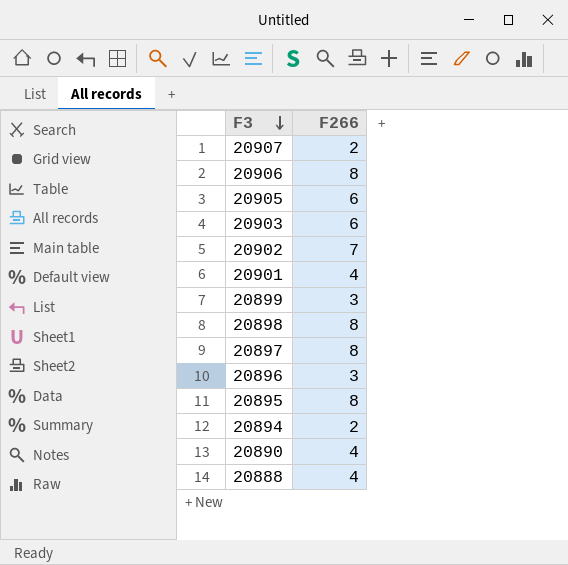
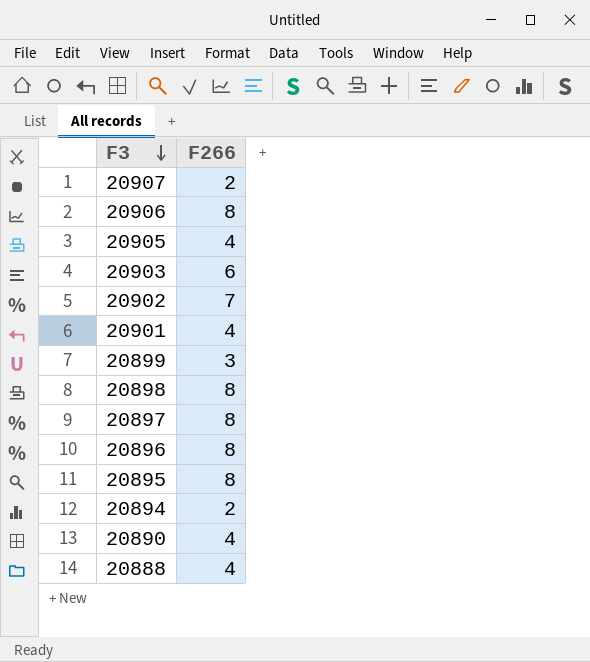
20905 | F266: 6 -> 4
20896 | F266: 3 -> 8

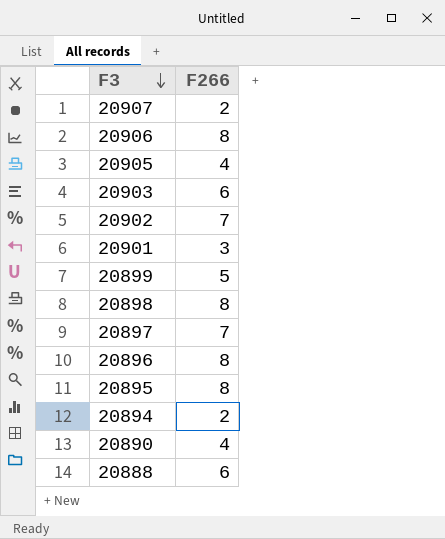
20901 | F266: 4 -> 3
20899 | F266: 3 -> 5
20897 | F266: 8 -> 7
20888 | F266: 4 -> 6

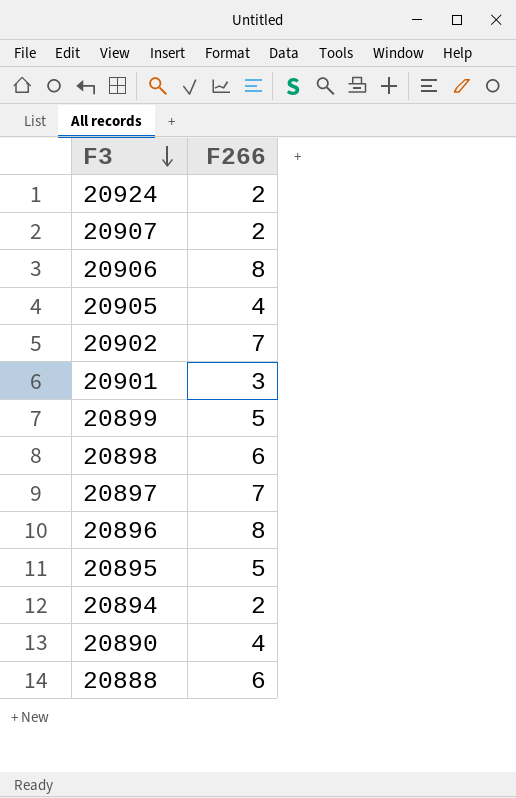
row 20903: 6 -> none
row 20924: none -> 2
20898 | F266: 8 -> 6
20895 | F266: 8 -> 5

